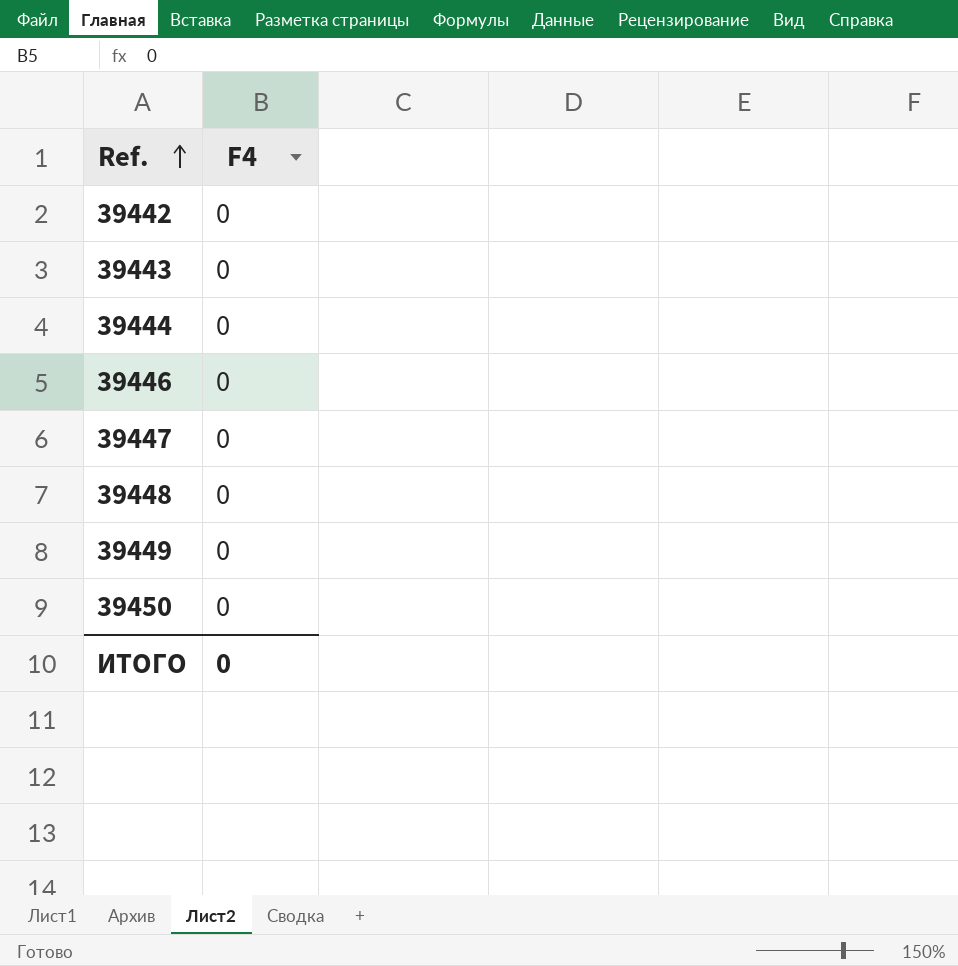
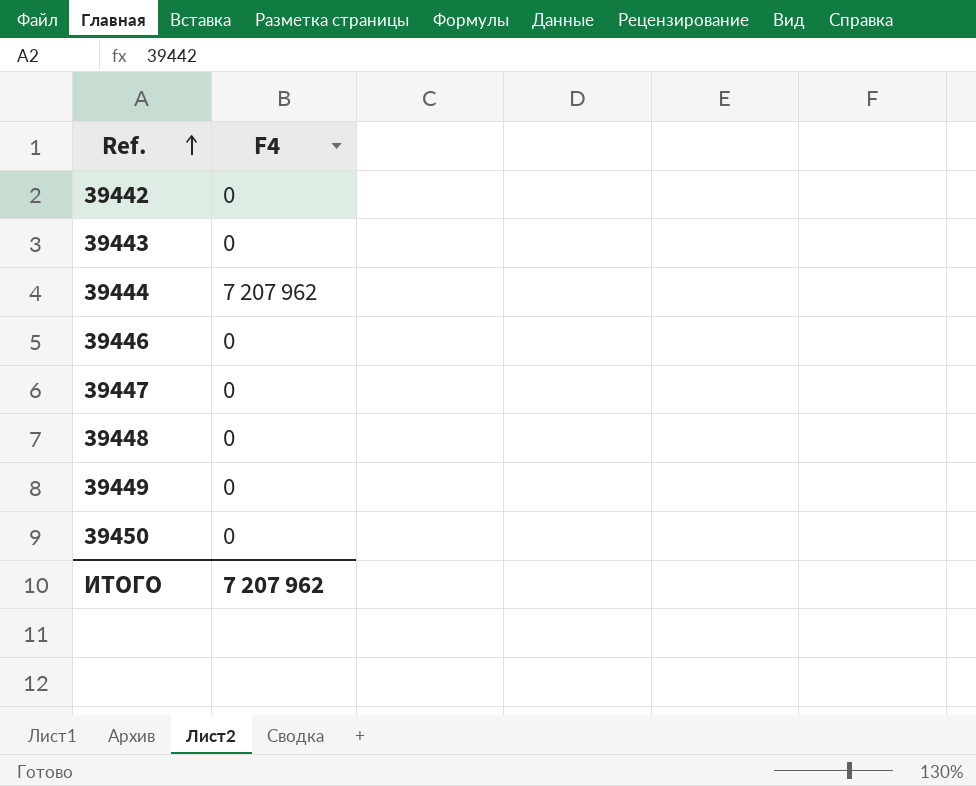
39444 | F4: 0 -> 7 207 962
ИТОГО | F4: 0 -> 7 207 962

